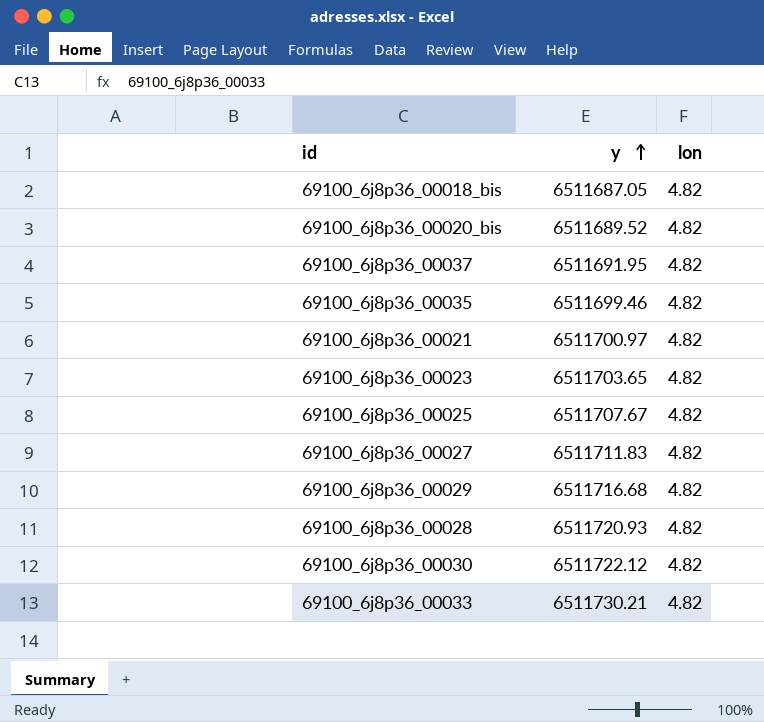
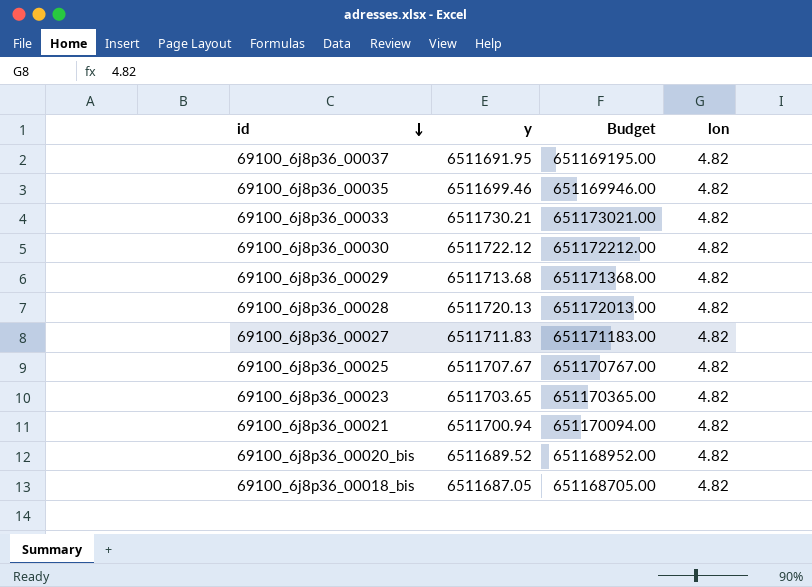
row order: y ascending -> id descending
column Budget | formula: none -> [y] * 100
69100_6j8p36_00029 | y: 6511716.68 -> 6511713.68
69100_6j8p36_00028 | y: 6511720.93 -> 6511720.13
69100_6j8p36_00021 | y: 6511700.97 -> 6511700.94

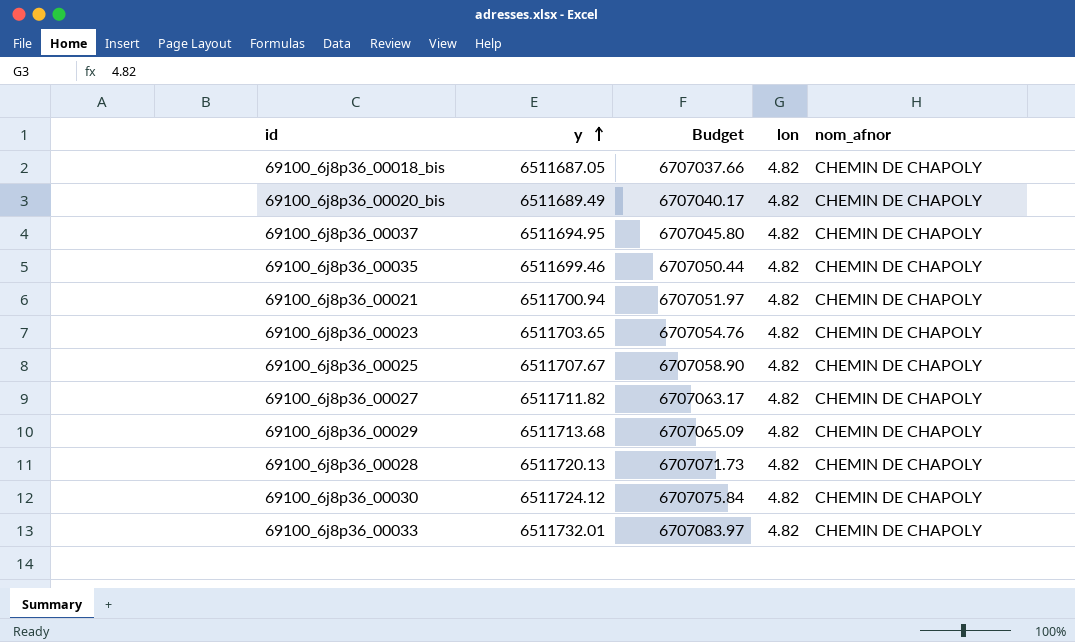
row order: id descending -> y ascending
column Budget | formula: [y] * 100 -> [y] * 1.03
column nom_afnor | position: none -> 5
69100_6j8p36_00020_bis | y: 6511689.52 -> 6511689.49
69100_6j8p36_00037 | y: 6511691.95 -> 6511694.95
69100_6j8p36_00027 | y: 6511711.83 -> 6511711.82
69100_6j8p36_00030 | y: 6511722.12 -> 6511724.12
69100_6j8p36_00033 | y: 6511730.21 -> 6511732.01

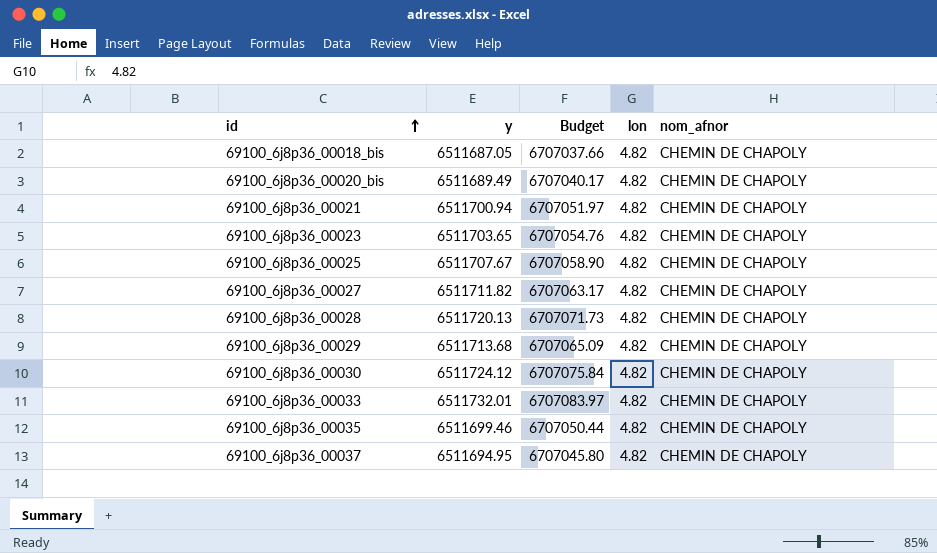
row order: y ascending -> id ascending

